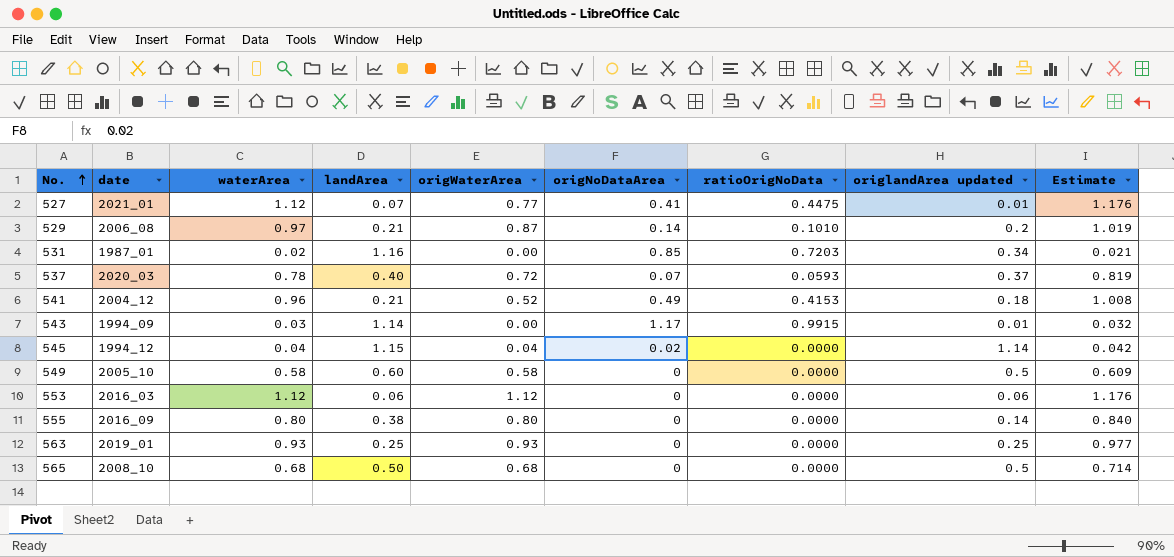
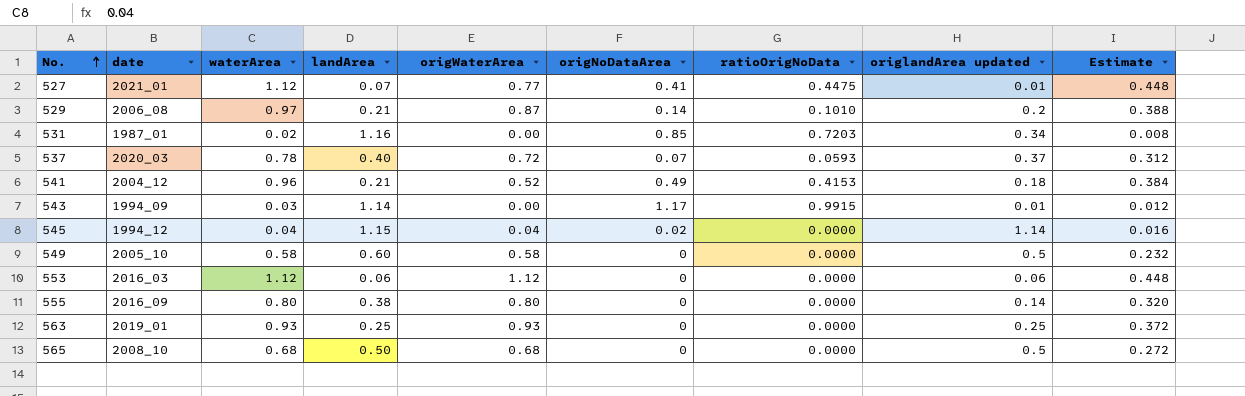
column Estimate | formula: [waterArea] * 1.05 -> [waterArea] * 0.4

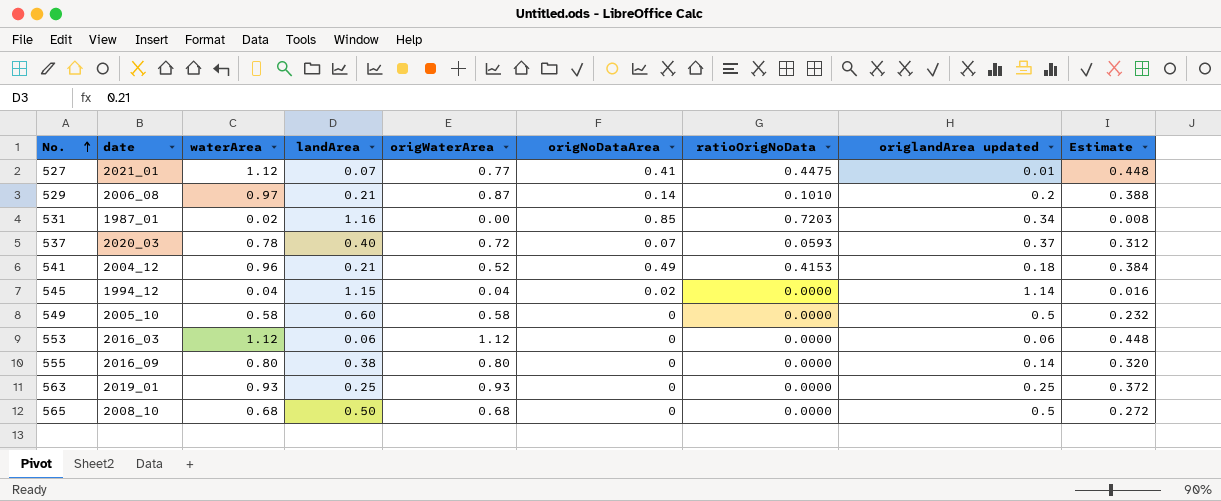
row 543: 1994_09 | 0.03 | 1.14 | 0.00 | 1.17 | 0.9915 | 0.01 | 0.012 -> none

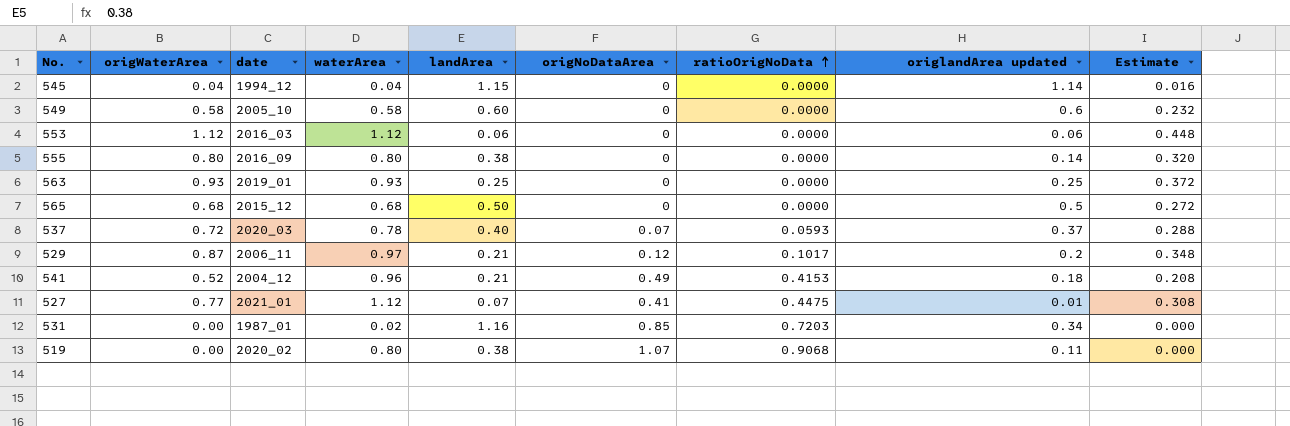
row order: No. ascending -> ratioOrigNoData ascending
column origWaterArea | position: 5 -> 2
column Estimate | formula: [waterArea] * 0.4 -> [origWaterArea] * 0.4
545 | origNoDataArea: 0.02 -> 0
549 | origlandArea updated: 0.5 -> 0.6
565 | date: 2008_10 -> 2015_12
529 | date: 2006_08 -> 2006_11
529 | origNoDataArea: 0.14 -> 0.12
529 | ratioOrigNoData: 0.1010 -> 0.1017
row 519: none -> 0.00 | 2020_02 | 0.80 | 0.38 | 1.07 | 0.9068 | 0.11 | 0.000

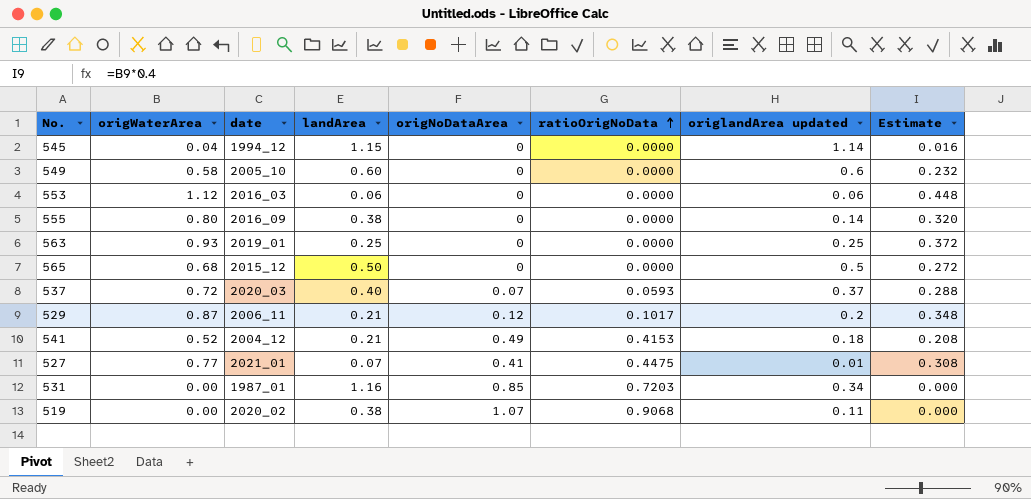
column waterArea | position: 4 -> none

